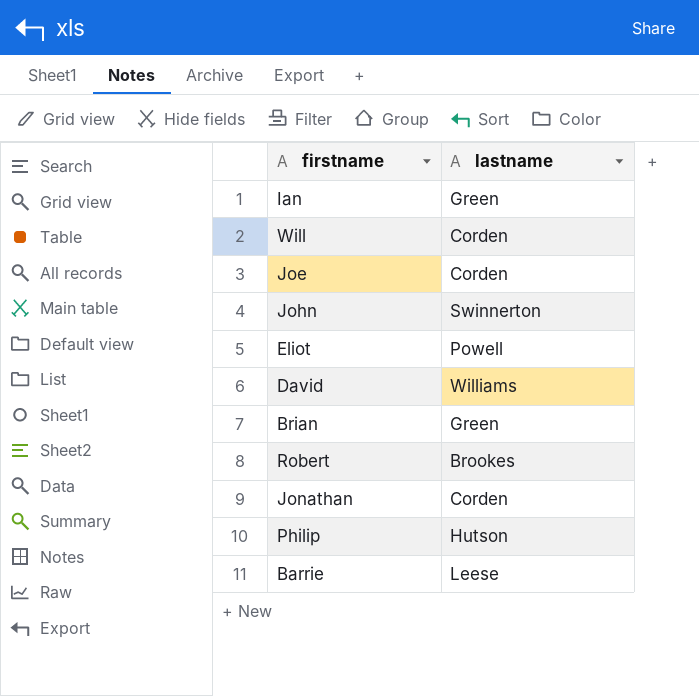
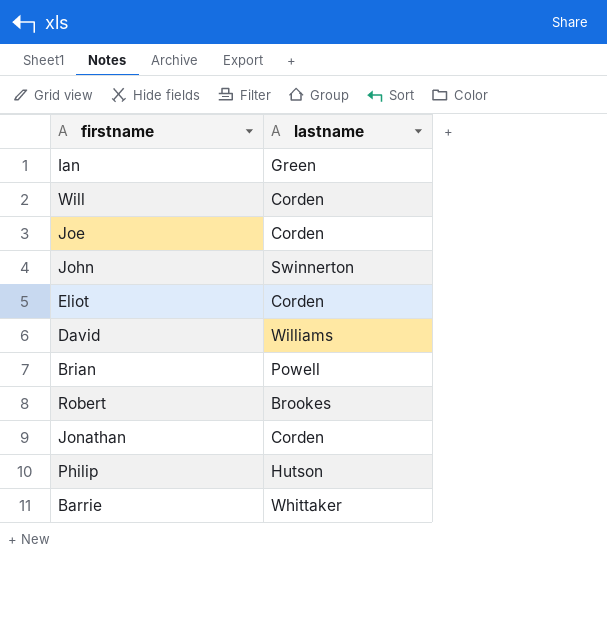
Eliot | lastname: Powell -> Corden
Brian | lastname: Green -> Powell
Barrie | lastname: Leese -> Whittaker

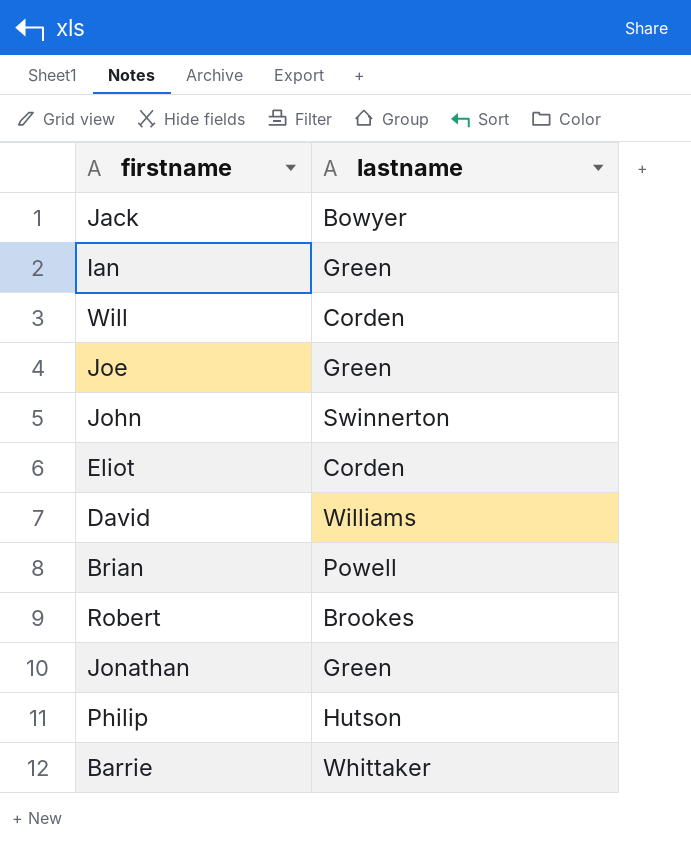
row Jack: none -> Bowyer
Joe | lastname: Corden -> Green
Jonathan | lastname: Corden -> Green

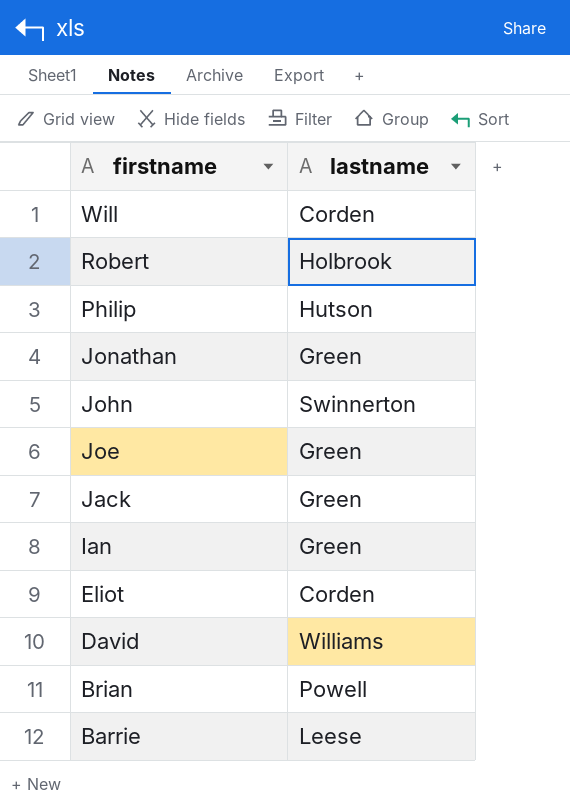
row order: none -> firstname descending
Robert | lastname: Brookes -> Holbrook
Jack | lastname: Bowyer -> Green
Barrie | lastname: Whittaker -> Leese

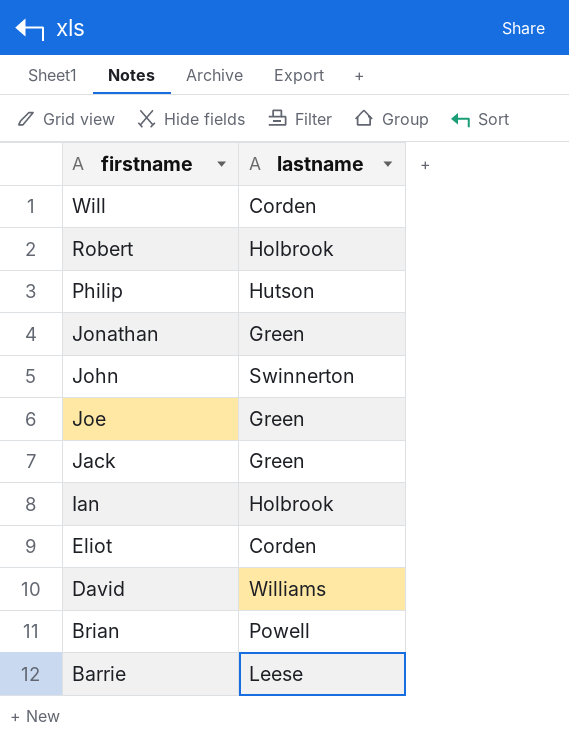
Ian | lastname: Green -> Holbrook

